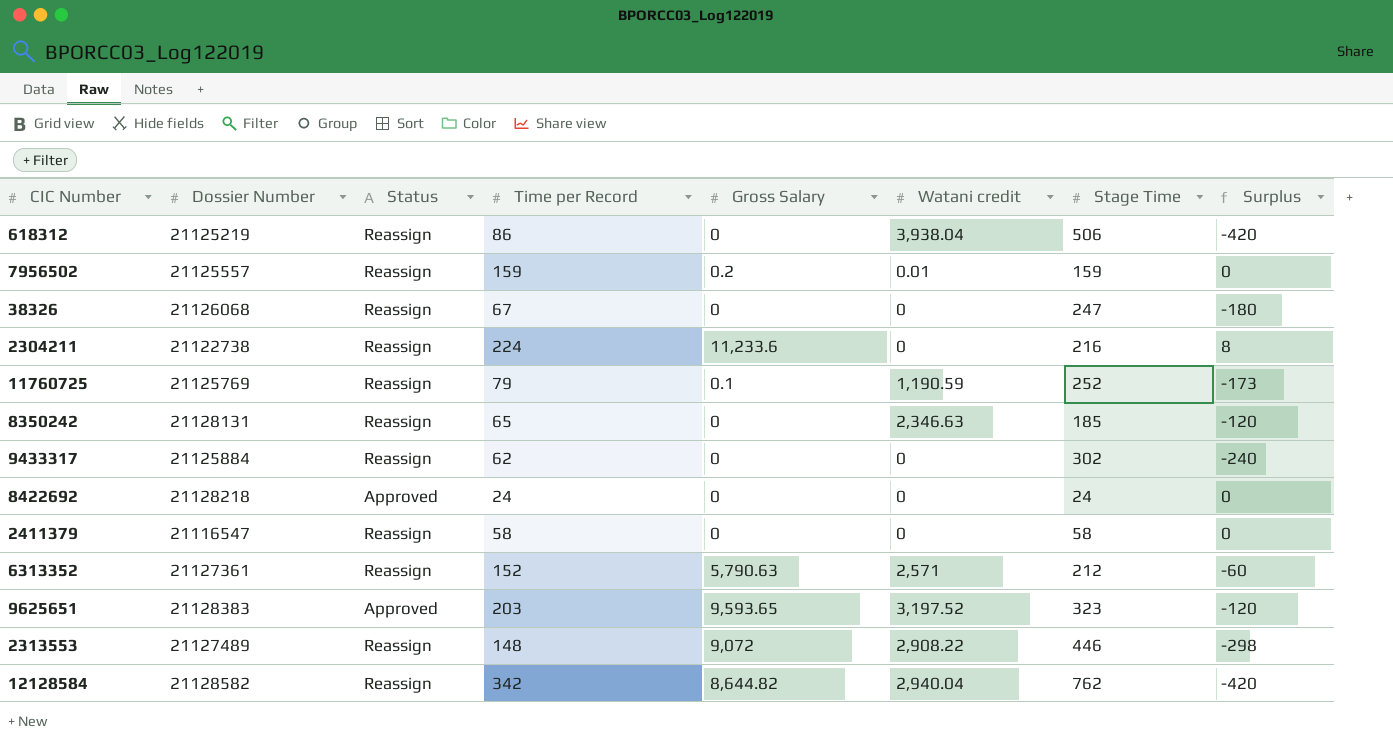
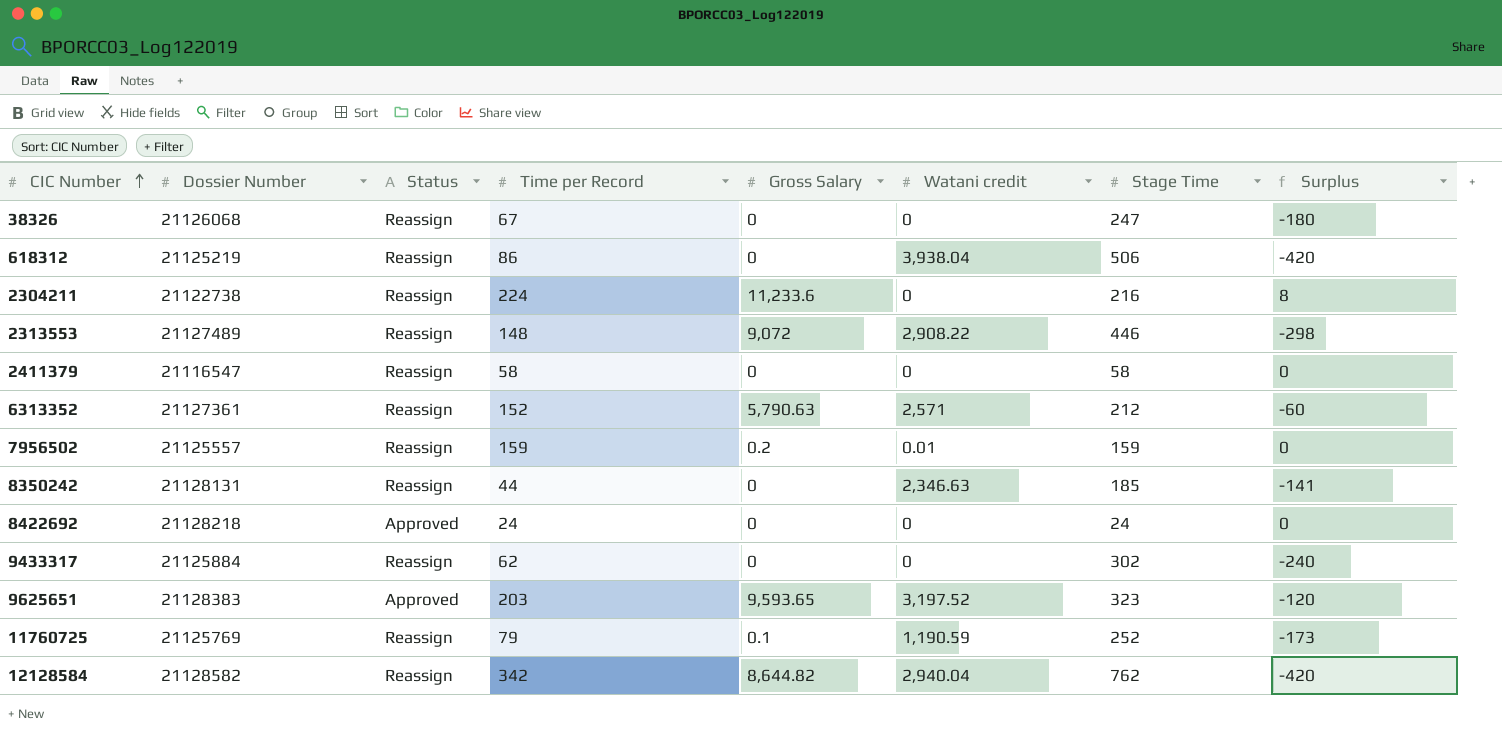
row order: none -> CIC Number ascending
8350242 | Time per Record: 65 -> 44
8350242 | Surplus: -120 -> -141

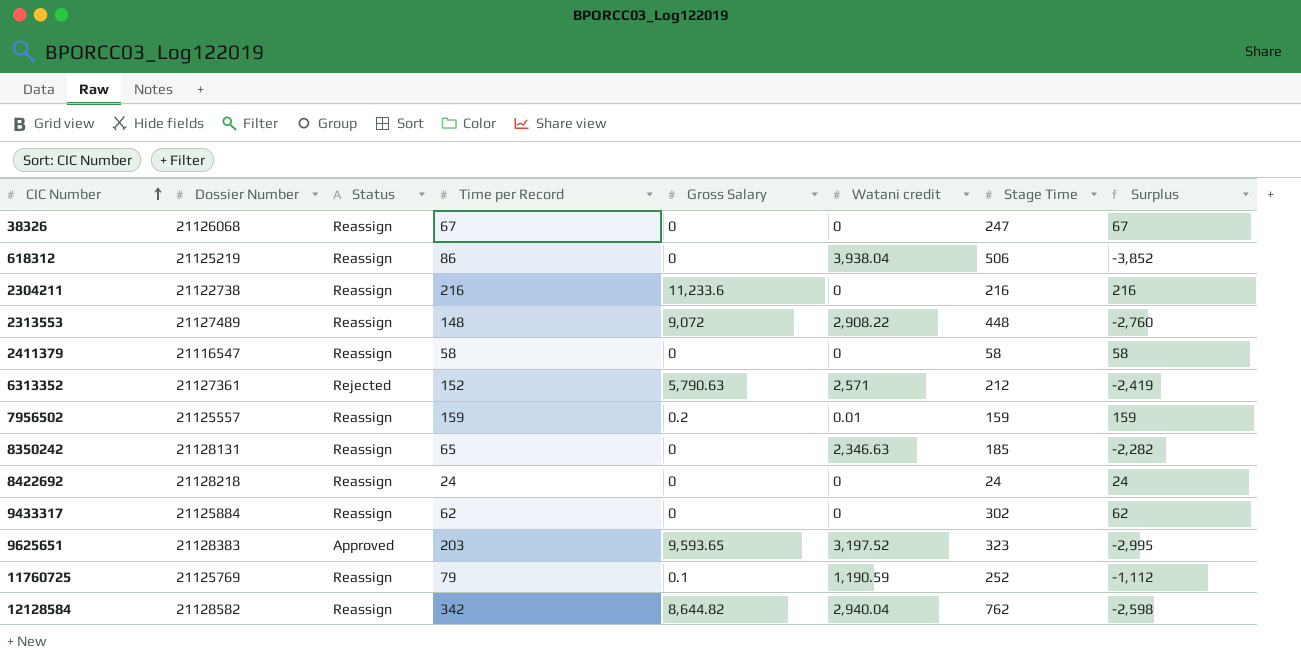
column Surplus | formula: [Time per Record] - [Stage Time] -> [Time per Record] - [Watani credit]
2304211 | Time per Record: 224 -> 216
2313553 | Stage Time: 446 -> 448
6313352 | Status: Reassign -> Rejected
8350242 | Time per Record: 44 -> 65
8422692 | Status: Approved -> Reassign

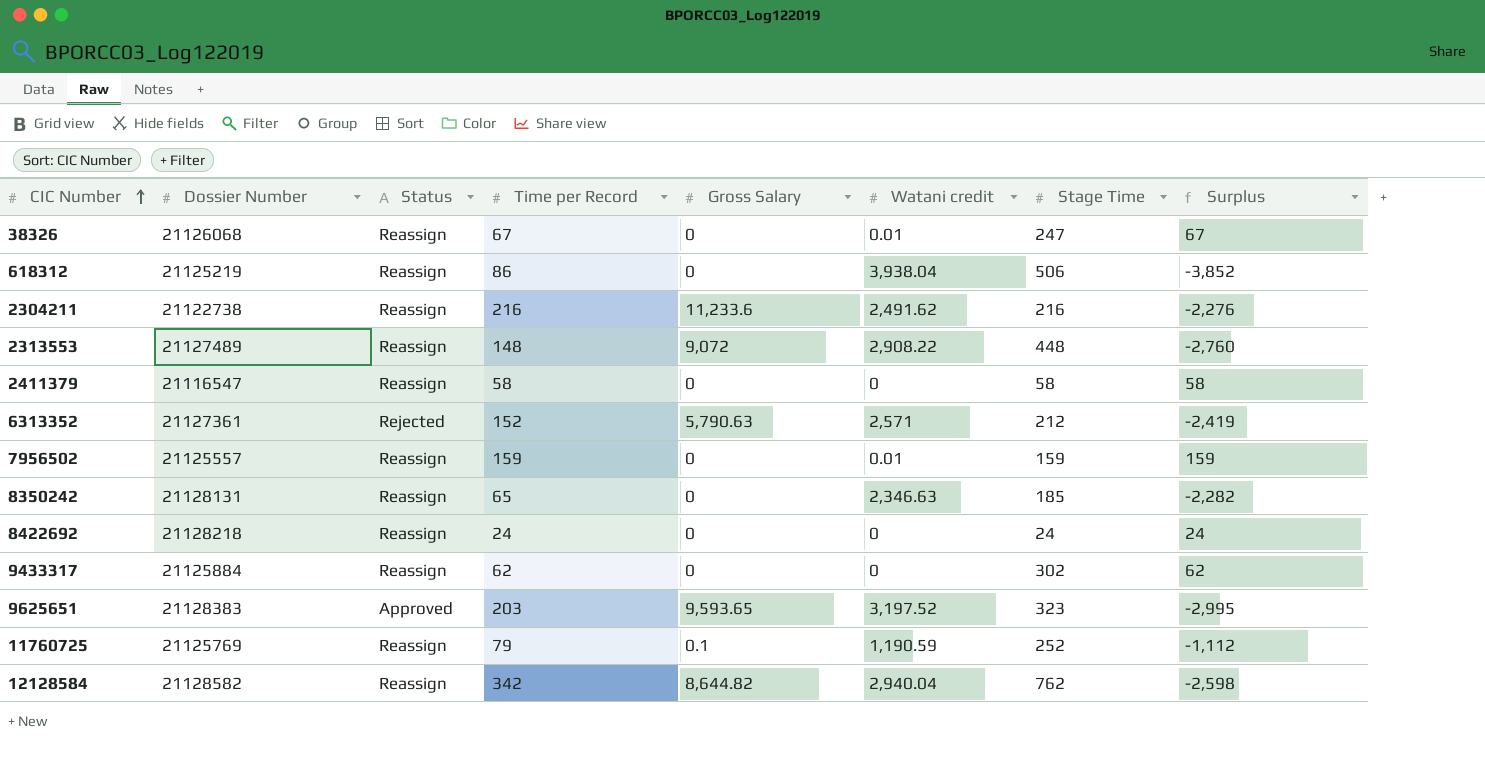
38326 | Watani credit: 0 -> 0.01
2304211 | Watani credit: 0 -> 2,491.62
2304211 | Surplus: 216 -> -2,276
7956502 | Gross Salary: 0.2 -> 0

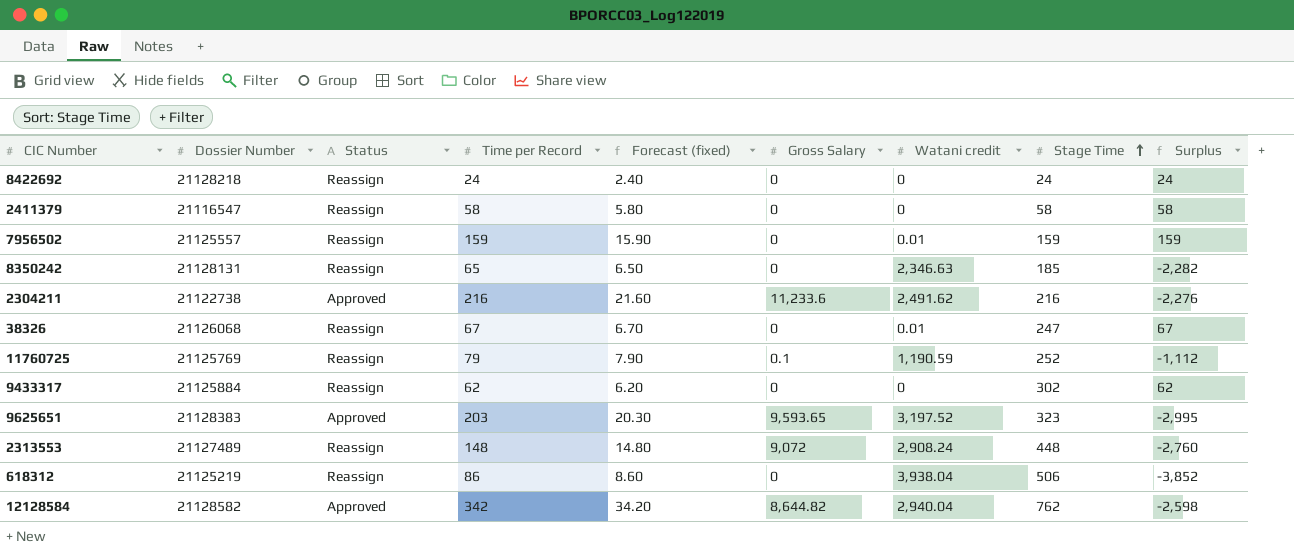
row order: CIC Number ascending -> Stage Time ascending
column Forecast (fixed) | formula: none -> [Time per Record] * 0.1
row 6313352: 21127361 | Rejected | 152 | 5,790.63 | 2,571 | 212 | -2,419 -> none
2304211 | Status: Reassign -> Approved
2313553 | Watani credit: 2,908.22 -> 2,908.24
12128584 | Status: Reassign -> Approved

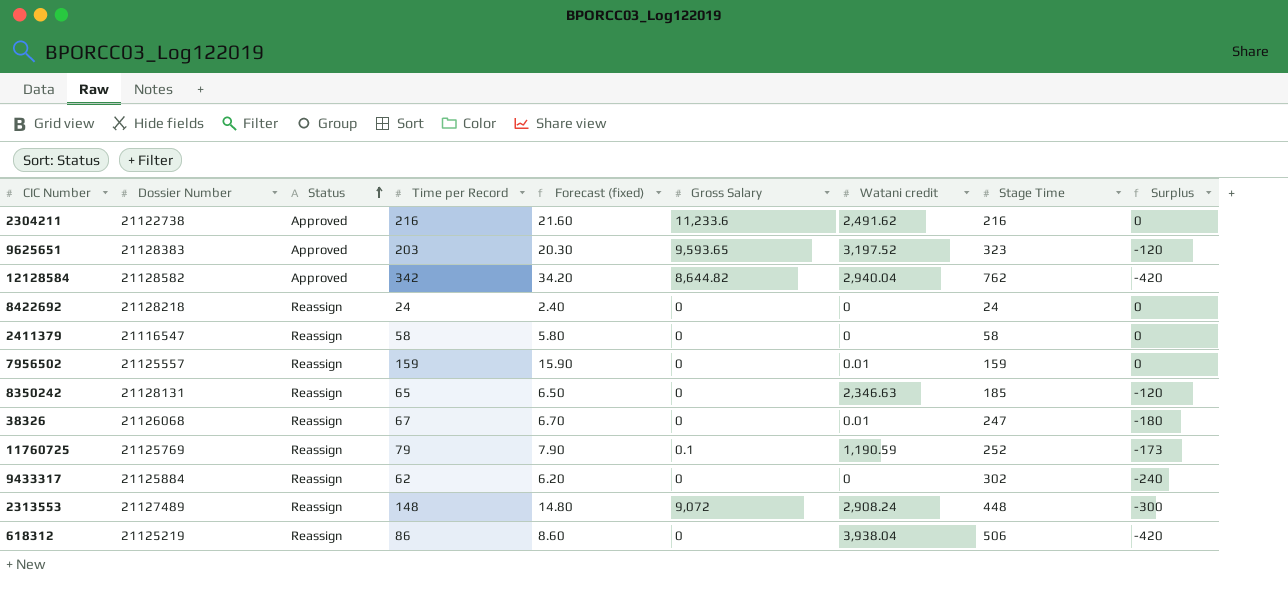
row order: Stage Time ascending -> Status ascending
column Surplus | formula: [Time per Record] - [Watani credit] -> [Time per Record] - [Stage Time]

